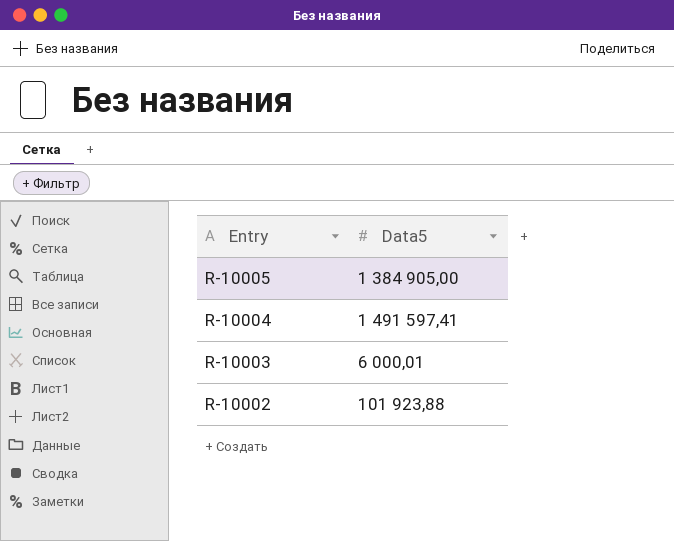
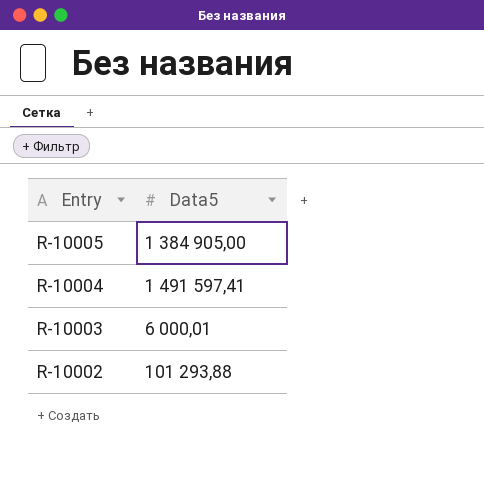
R-10002 | Data5: 101 923,88 -> 101 293,88

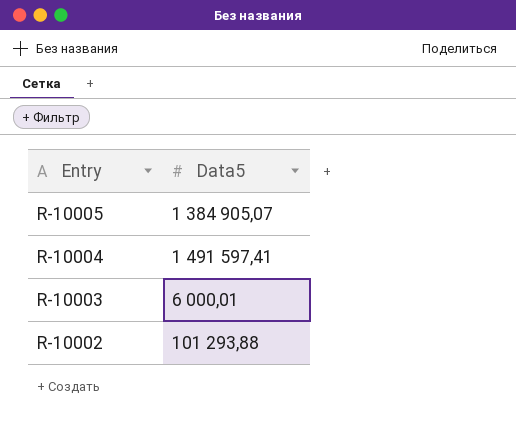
R-10005 | Data5: 1 384 905,00 -> 1 384 905,07

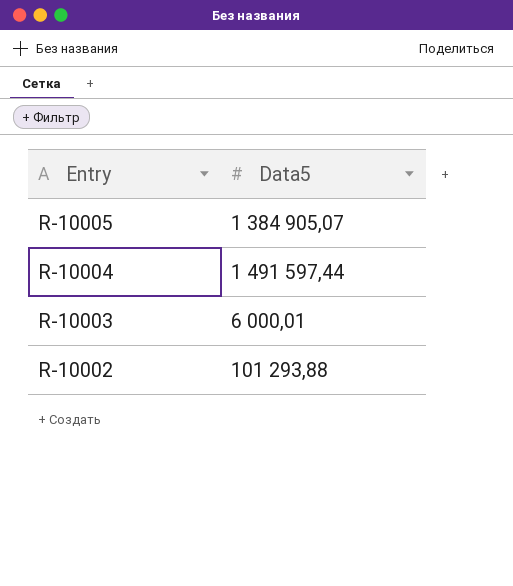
R-10004 | Data5: 1 491 597,41 -> 1 491 597,44

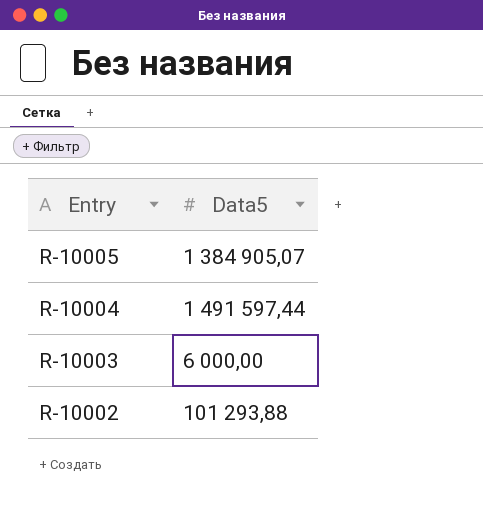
R-10003 | Data5: 6 000,01 -> 6 000,00

